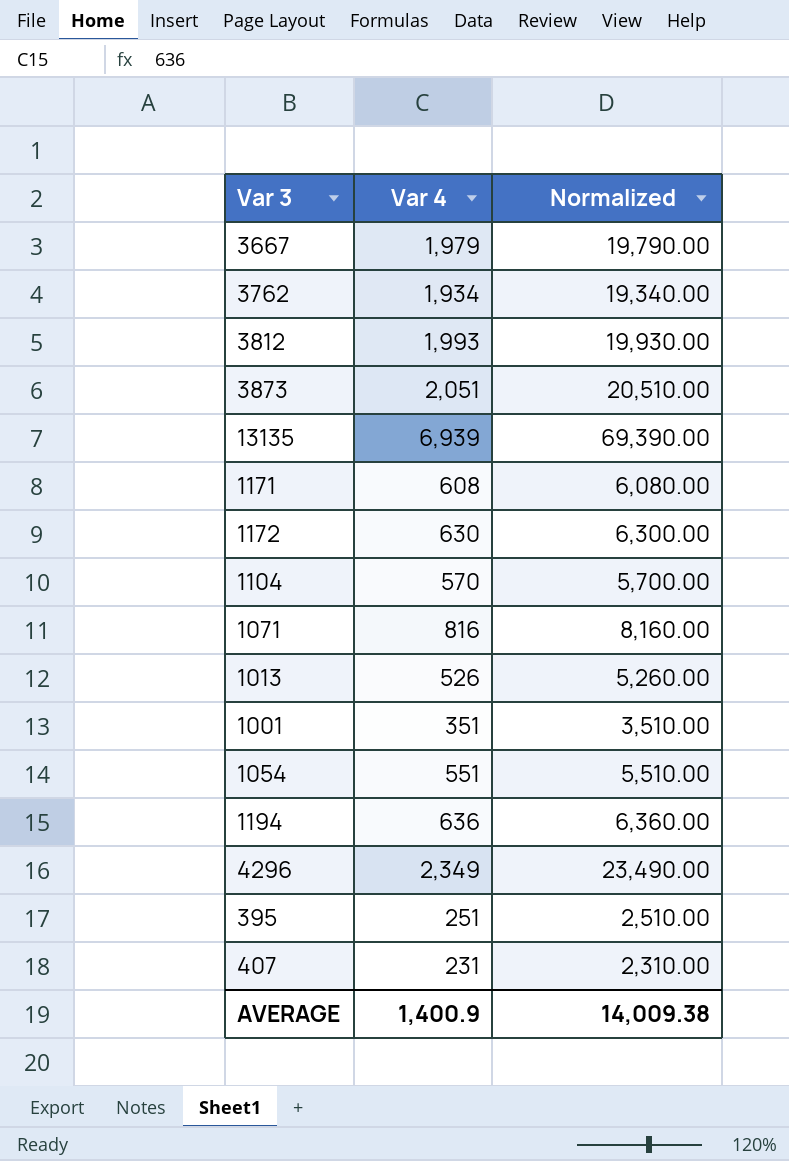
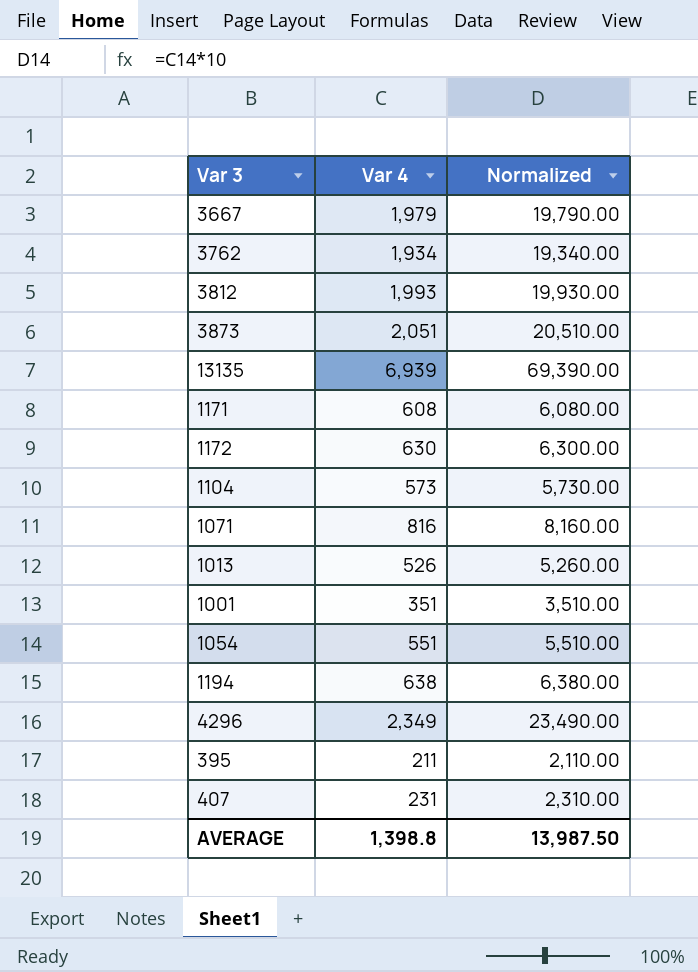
1104 | Var 4: 570 -> 573
1104 | Normalized: 5,700.00 -> 5,730.00
1194 | Var 4: 636 -> 638
1194 | Normalized: 6,360.00 -> 6,380.00
395 | Var 4: 251 -> 211
395 | Normalized: 2,510.00 -> 2,110.00
AVERAGE | Var 4: 1,400.9 -> 1,398.8
AVERAGE | Normalized: 14,009.38 -> 13,987.50

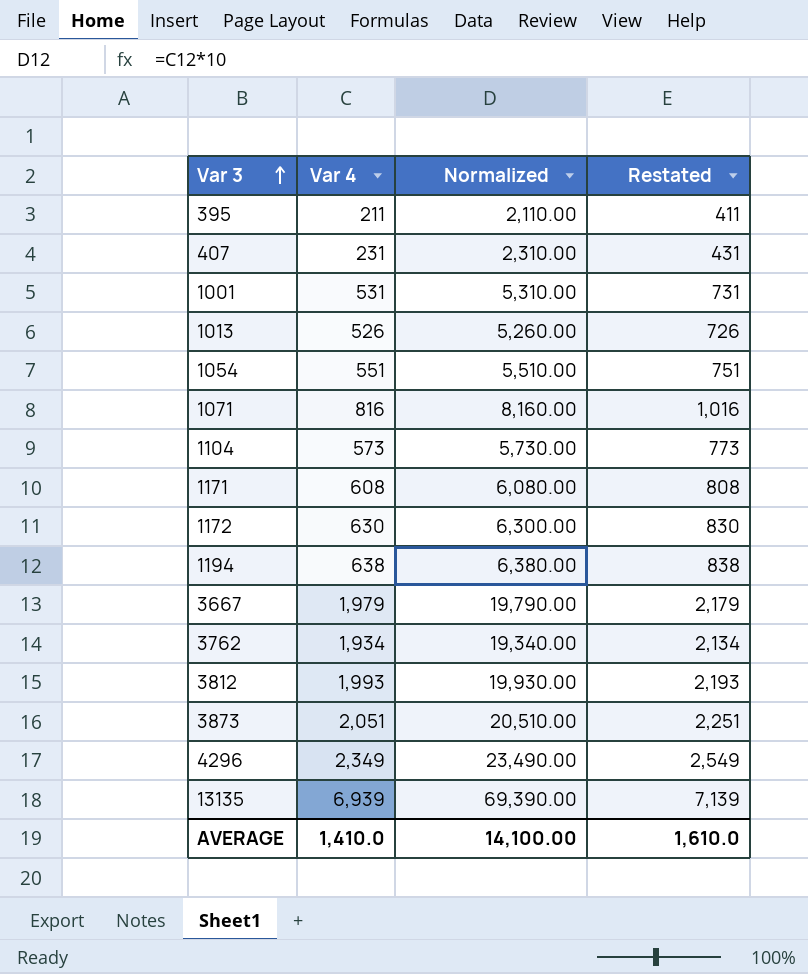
row order: none -> Var 3 ascending
column Restated | formula: none -> [Var 4] + 200
1001 | Var 4: 351 -> 531
1001 | Normalized: 3,510.00 -> 5,310.00
AVERAGE | Var 4: 1,398.8 -> 1,410.0
AVERAGE | Normalized: 13,987.50 -> 14,100.00

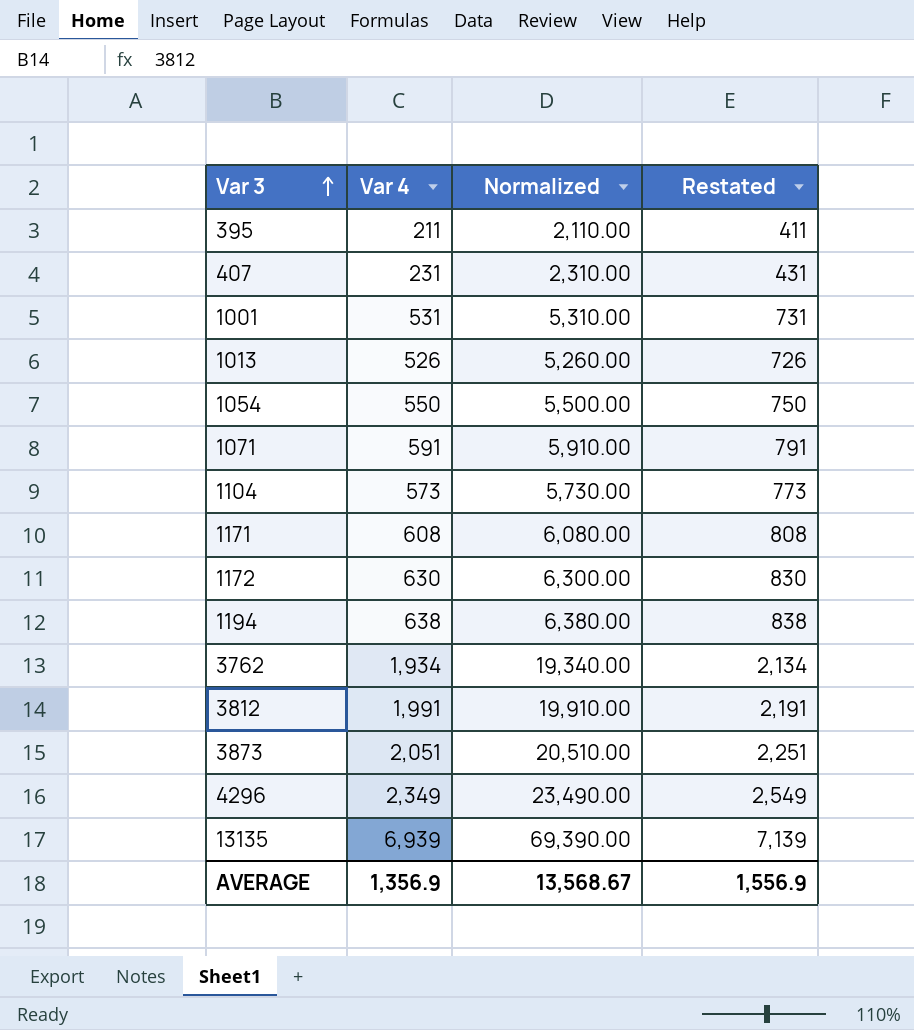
row 3667: 1,979 | 19,790.00 | 2,179 -> none
1054 | Var 4: 551 -> 550
1054 | Normalized: 5,510.00 -> 5,500.00
1054 | Restated: 751 -> 750
1071 | Var 4: 816 -> 591
1071 | Normalized: 8,160.00 -> 5,910.00
1071 | Restated: 1,016 -> 791
3812 | Var 4: 1,993 -> 1,991
3812 | Normalized: 19,930.00 -> 19,910.00
3812 | Restated: 2,193 -> 2,191
AVERAGE | Var 4: 1,410.0 -> 1,356.9
AVERAGE | Normalized: 14,100.00 -> 13,568.67
AVERAGE | Restated: 1,610.0 -> 1,556.9

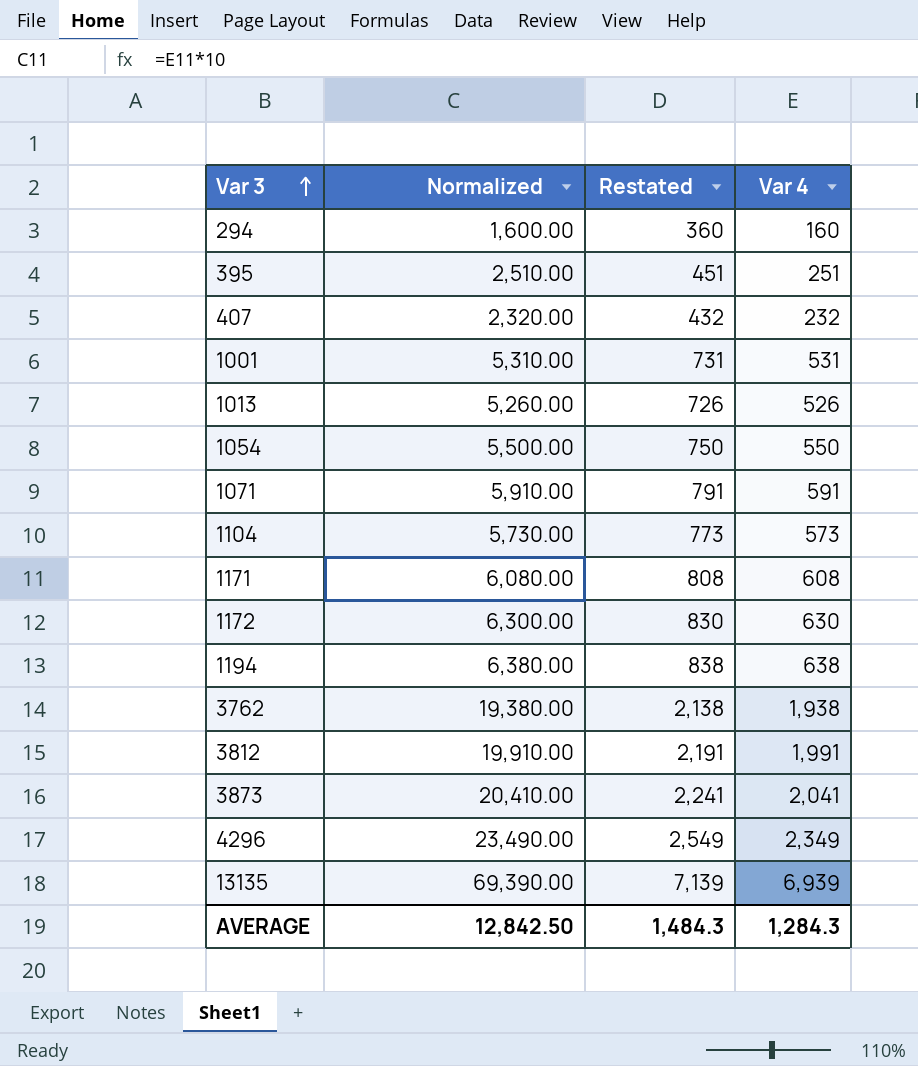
column Var 4 | position: 2 -> 4
row 294: none -> 1,600.00 | 360 | 160
395 | Normalized: 2,110.00 -> 2,510.00
395 | Restated: 411 -> 451
395 | Var 4: 211 -> 251
407 | Normalized: 2,310.00 -> 2,320.00
407 | Restated: 431 -> 432
407 | Var 4: 231 -> 232
3762 | Normalized: 19,340.00 -> 19,380.00
3762 | Restated: 2,134 -> 2,138
3762 | Var 4: 1,934 -> 1,938
3873 | Normalized: 20,510.00 -> 20,410.00
3873 | Restated: 2,251 -> 2,241
3873 | Var 4: 2,051 -> 2,041
AVERAGE | Normalized: 13,568.67 -> 12,842.50
AVERAGE | Restated: 1,556.9 -> 1,484.3
AVERAGE | Var 4: 1,356.9 -> 1,284.3

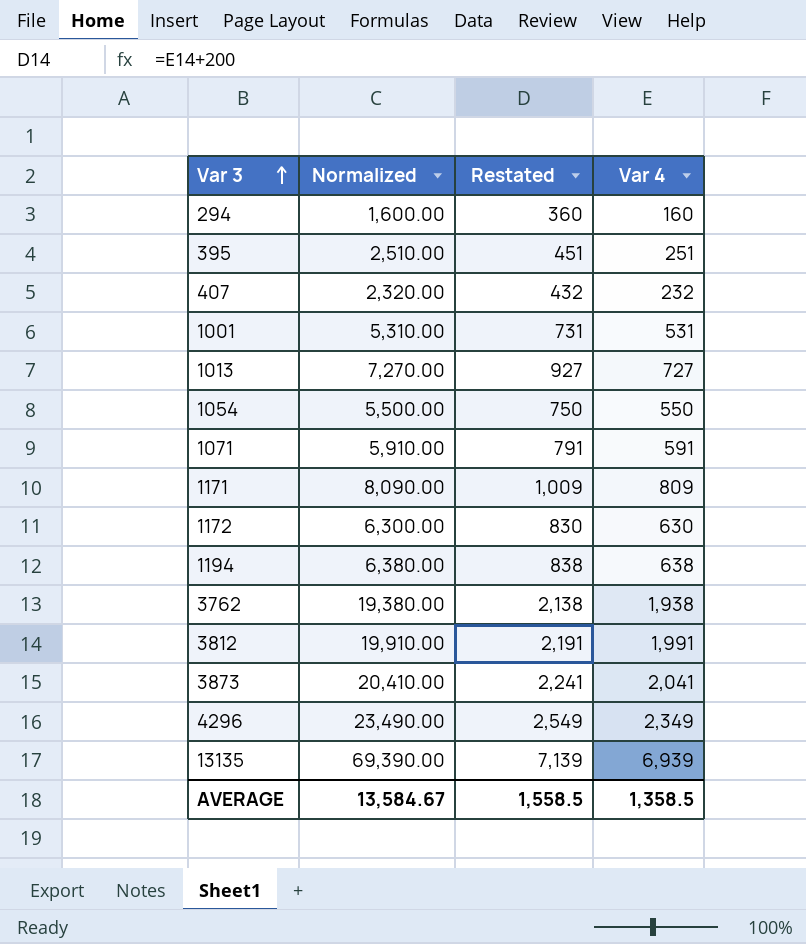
row 1104: 5,730.00 | 773 | 573 -> none
1013 | Normalized: 5,260.00 -> 7,270.00
1013 | Restated: 726 -> 927
1013 | Var 4: 526 -> 727
1171 | Normalized: 6,080.00 -> 8,090.00
1171 | Restated: 808 -> 1,009
1171 | Var 4: 608 -> 809
AVERAGE | Normalized: 12,842.50 -> 13,584.67
AVERAGE | Restated: 1,484.3 -> 1,558.5
AVERAGE | Var 4: 1,284.3 -> 1,358.5

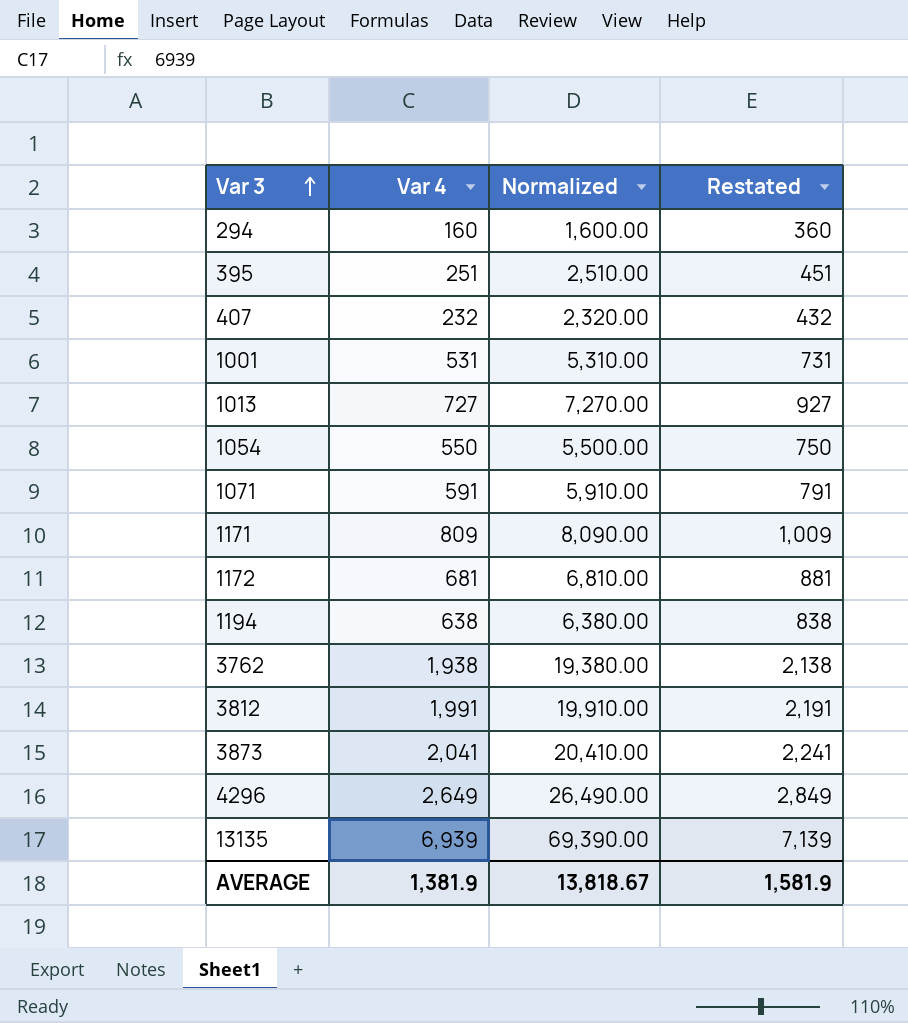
column Var 4 | position: 4 -> 2
1172 | Var 4: 630 -> 681
1172 | Normalized: 6,300.00 -> 6,810.00
1172 | Restated: 830 -> 881
4296 | Var 4: 2,349 -> 2,649
4296 | Normalized: 23,490.00 -> 26,490.00
4296 | Restated: 2,549 -> 2,849
AVERAGE | Var 4: 1,358.5 -> 1,381.9
AVERAGE | Normalized: 13,584.67 -> 13,818.67
AVERAGE | Restated: 1,558.5 -> 1,581.9

